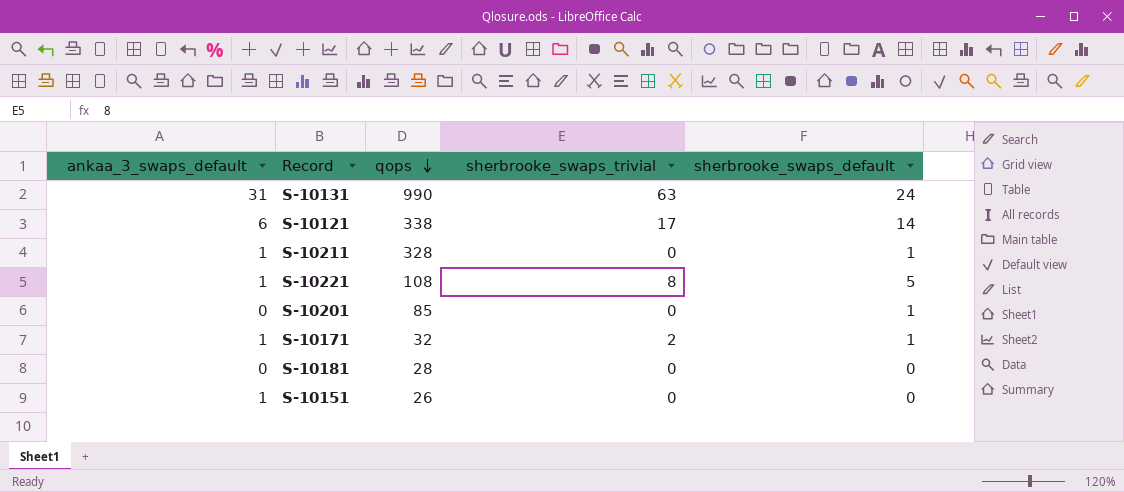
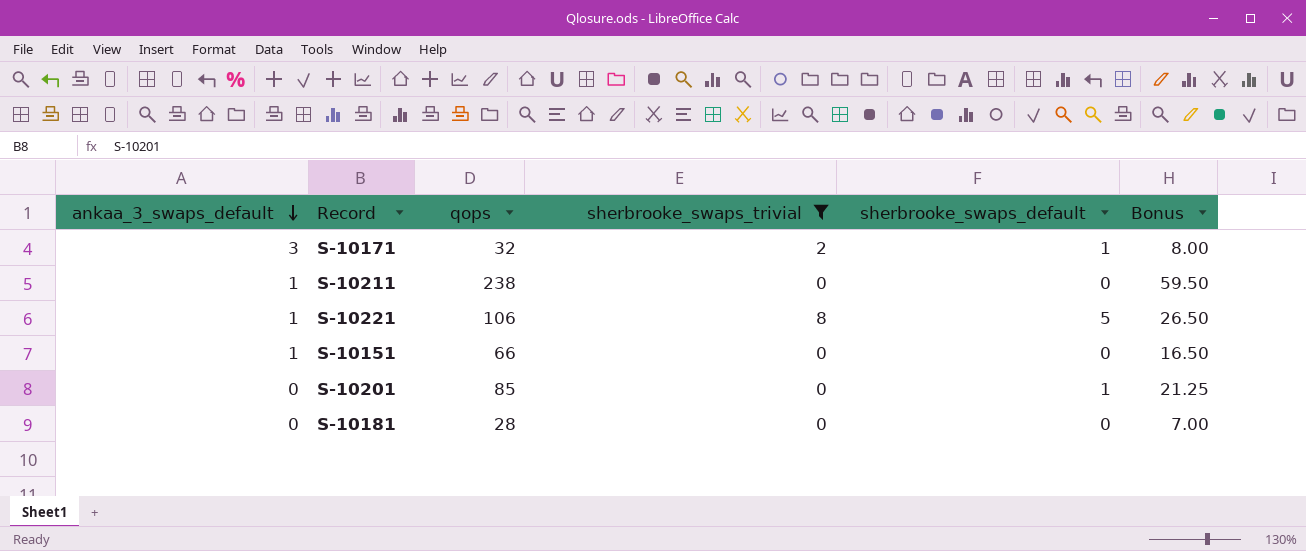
filter: none -> sherbrooke_swaps_trivial <= 8
row order: qops descending -> ankaa_3_swaps_default descending
column Bonus | formula: none -> [qops] * 0.25
S-10171 | ankaa_3_swaps_default: 1 -> 3
S-10211 | qops: 328 -> 238
S-10211 | sherbrooke_swaps_default: 1 -> 0
S-10221 | qops: 108 -> 106
S-10151 | qops: 26 -> 66

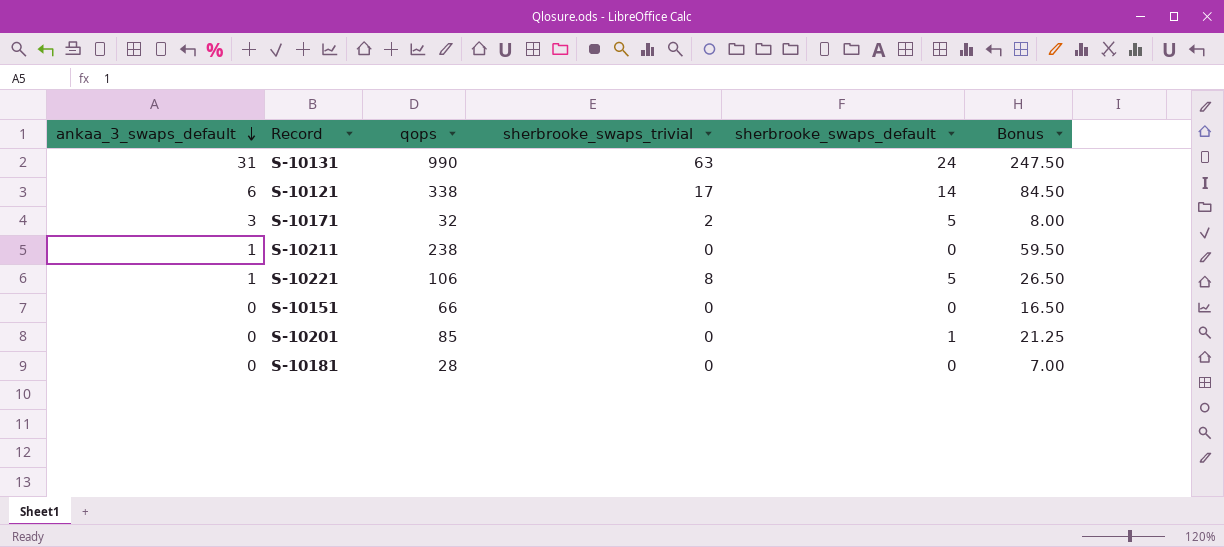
filter: sherbrooke_swaps_trivial <= 8 -> none
S-10171 | sherbrooke_swaps_default: 1 -> 5
S-10151 | ankaa_3_swaps_default: 1 -> 0

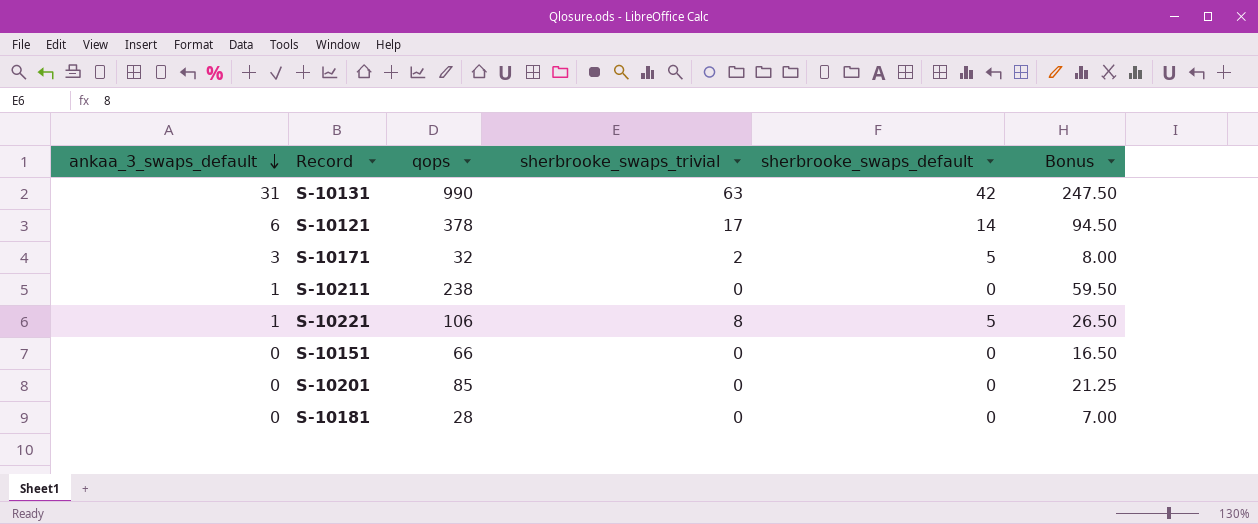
S-10131 | sherbrooke_swaps_default: 24 -> 42
S-10121 | qops: 338 -> 378
S-10121 | Bonus: 84.50 -> 94.50
S-10201 | sherbrooke_swaps_default: 1 -> 0

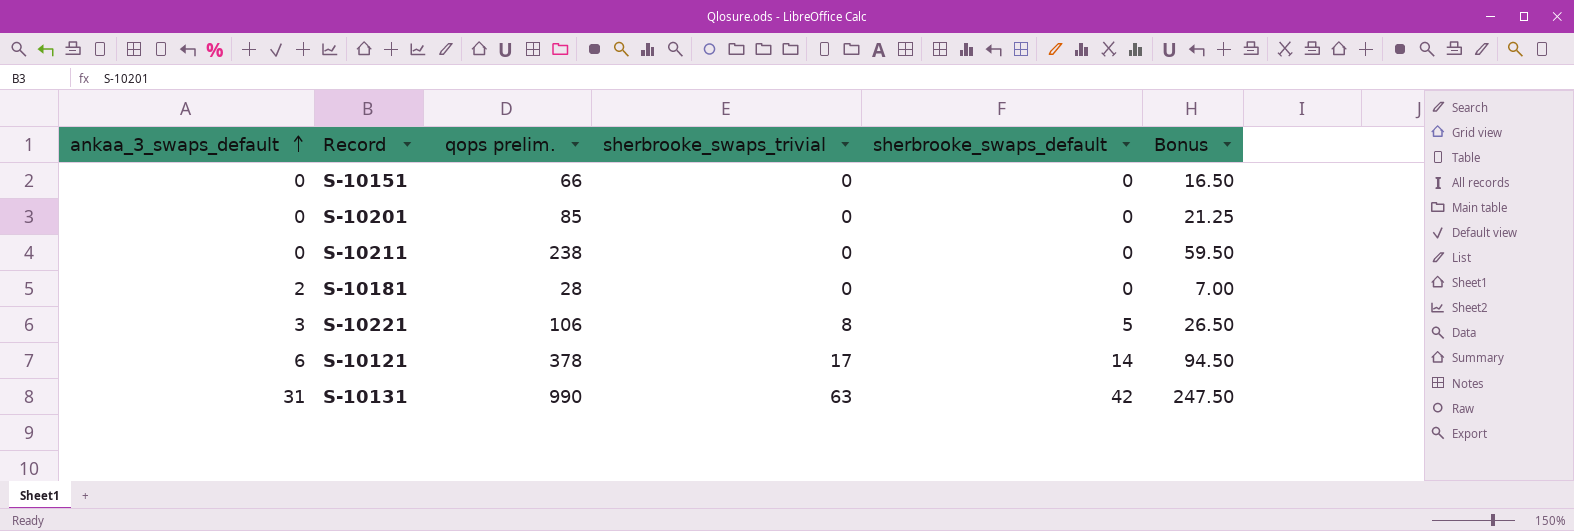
row order: ankaa_3_swaps_default descending -> ankaa_3_swaps_default ascending
column name: qops -> qops prelim.
row S-10171: 3 | 32 | 2 | 5 | 8.00 -> none
S-10211 | ankaa_3_swaps_default: 1 -> 0
S-10181 | ankaa_3_swaps_default: 0 -> 2
S-10221 | ankaa_3_swaps_default: 1 -> 3

